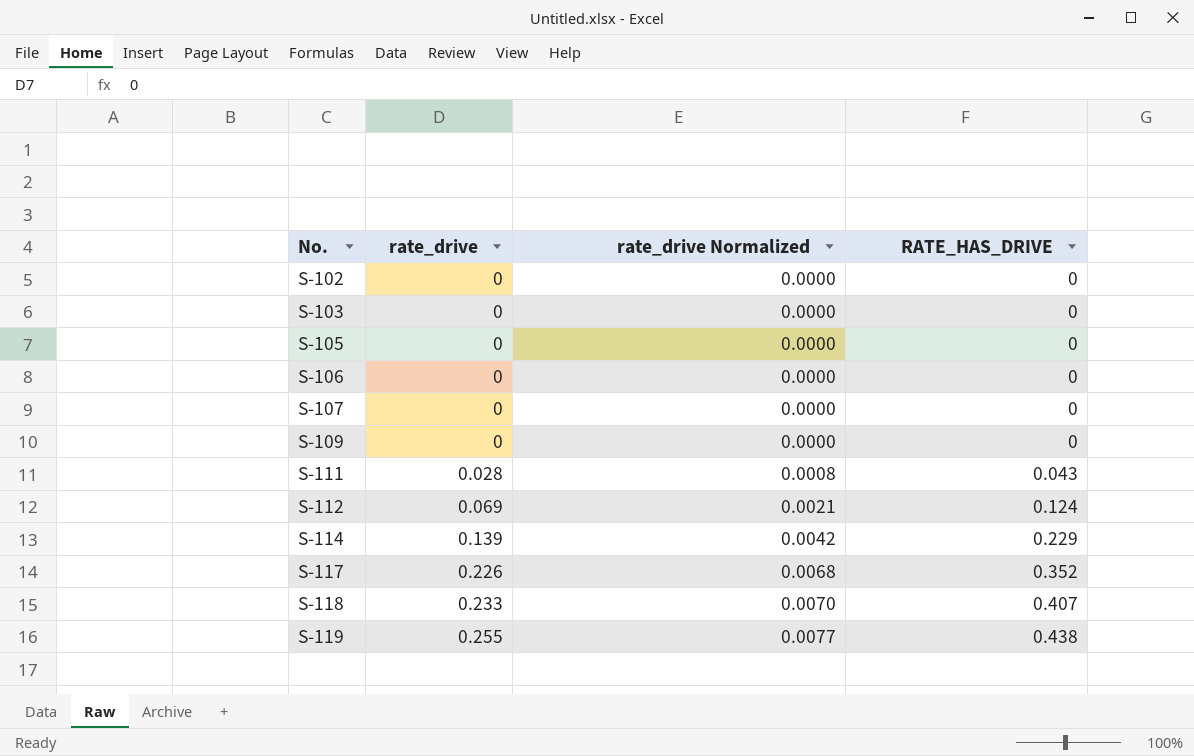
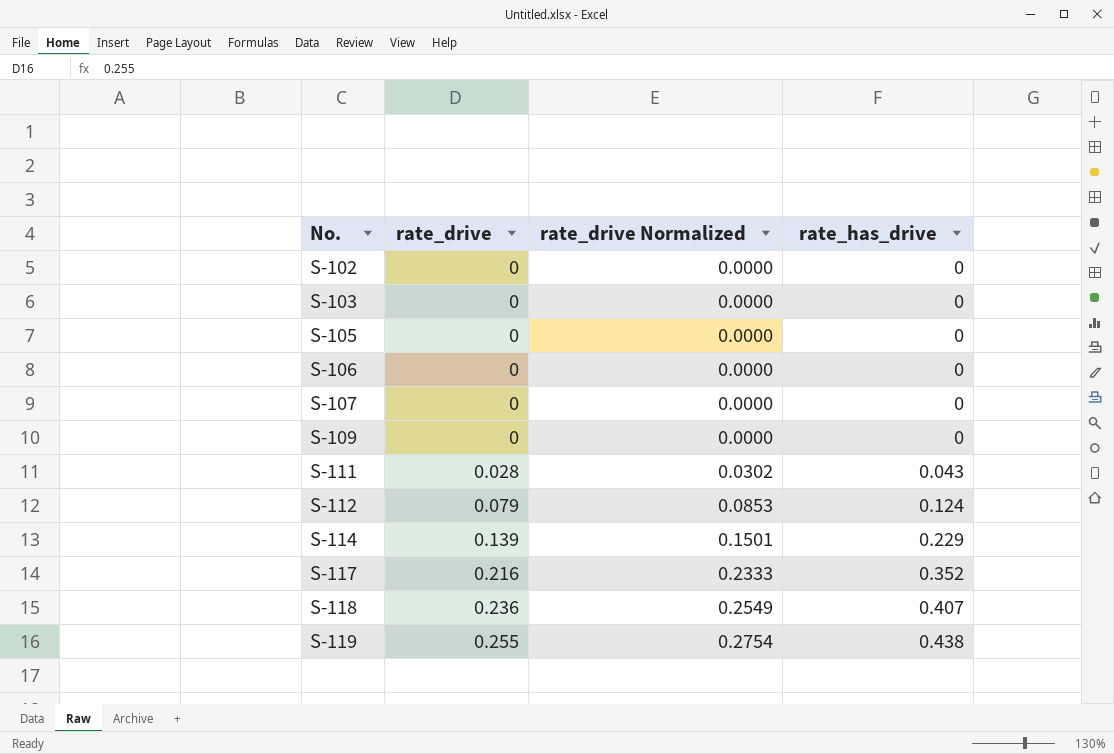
column rate_drive Normalized | formula: [rate_drive] * 0.03 -> [rate_drive] * 1.08
column name: RATE_HAS_DRIVE -> rate_has_drive
S-112 | rate_drive: 0.069 -> 0.079
S-117 | rate_drive: 0.226 -> 0.216
S-118 | rate_drive: 0.233 -> 0.236

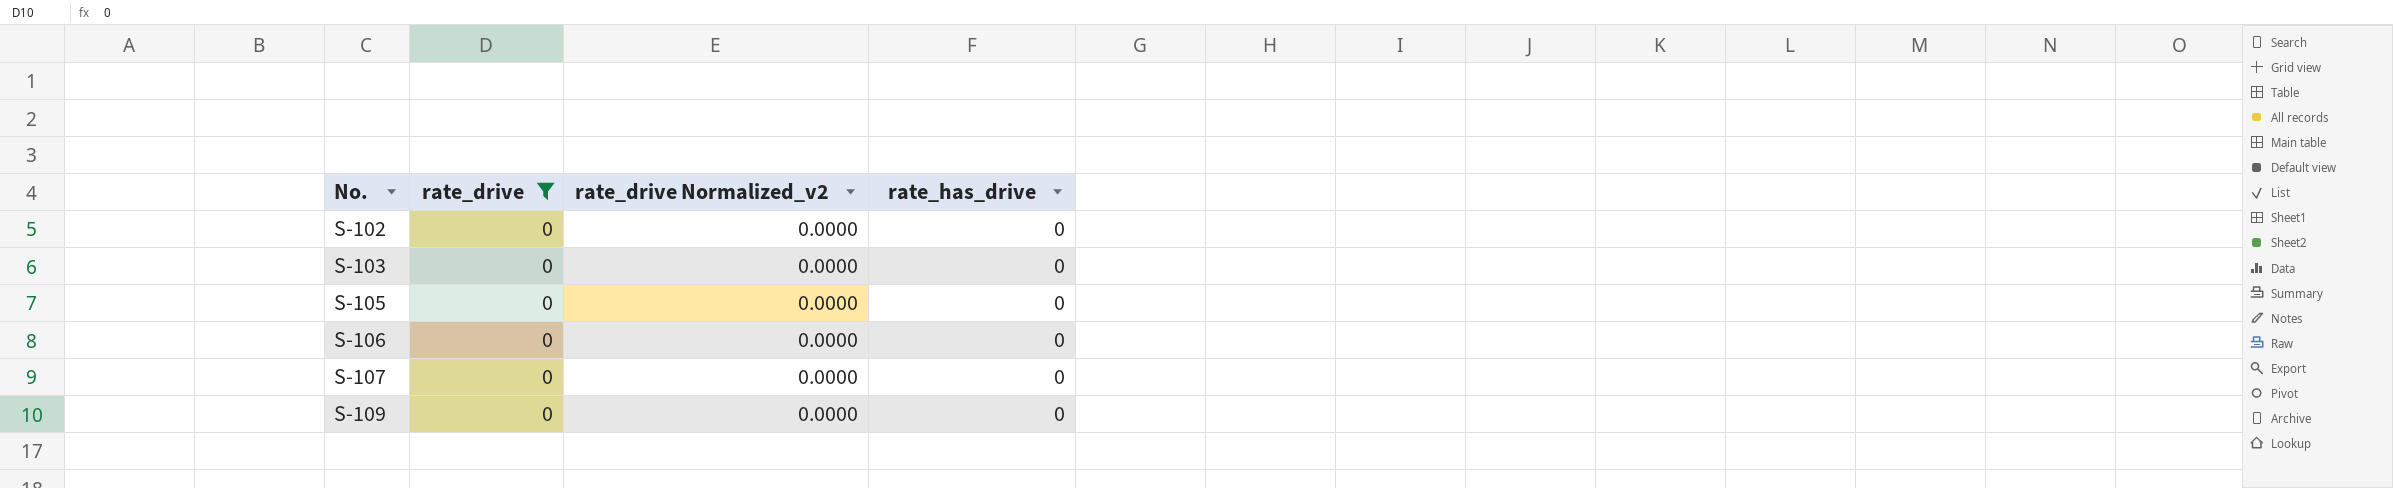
filter: none -> rate_drive = 0
column name: rate_drive Normalized -> rate_drive Normalized_v2

